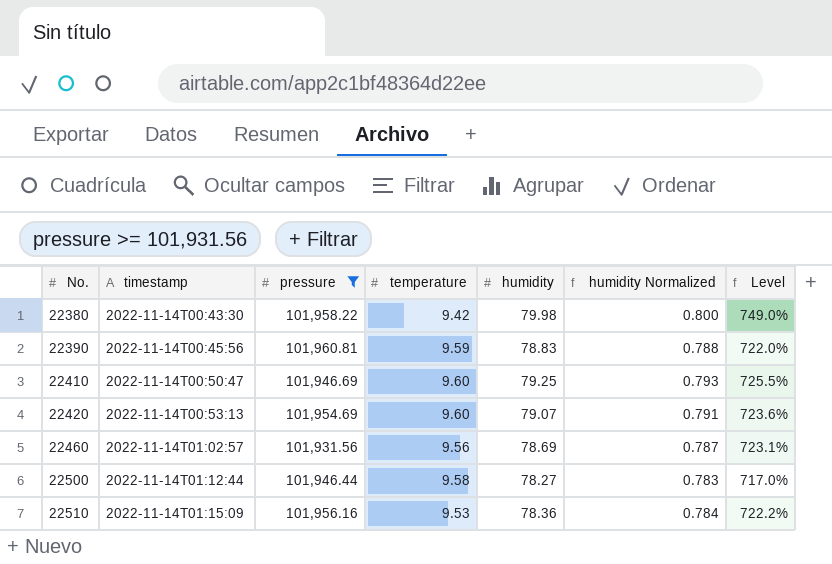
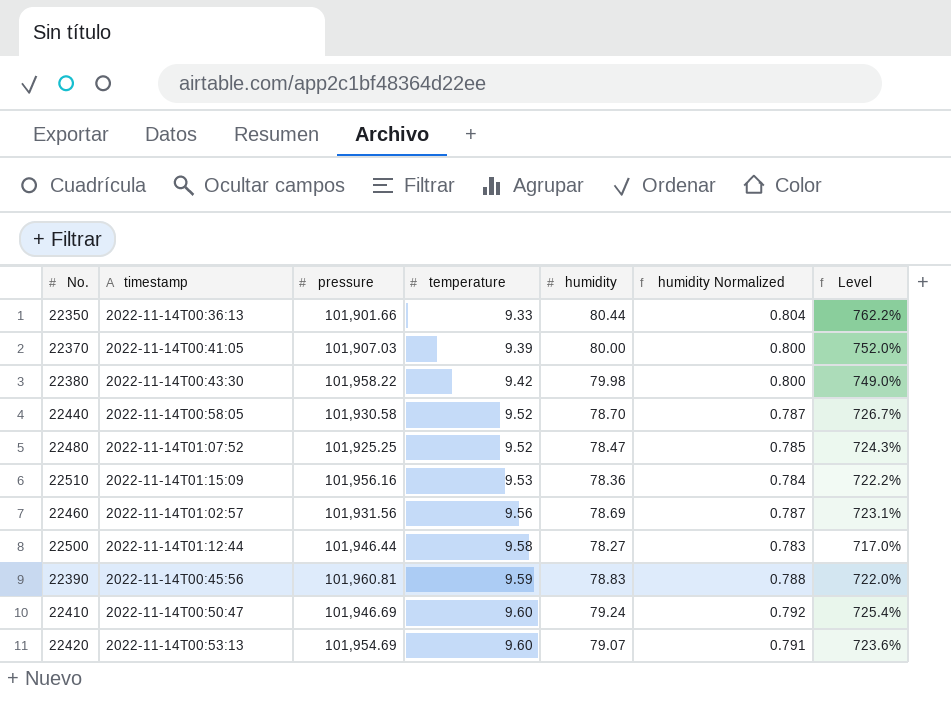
filter: pressure >= 101,931.56 -> none
row order: No. ascending -> temperature ascending
22410 | humidity: 79.25 -> 79.24
22410 | humidity Normalized: 0.793 -> 0.792
22410 | Level: 725.5% -> 725.4%

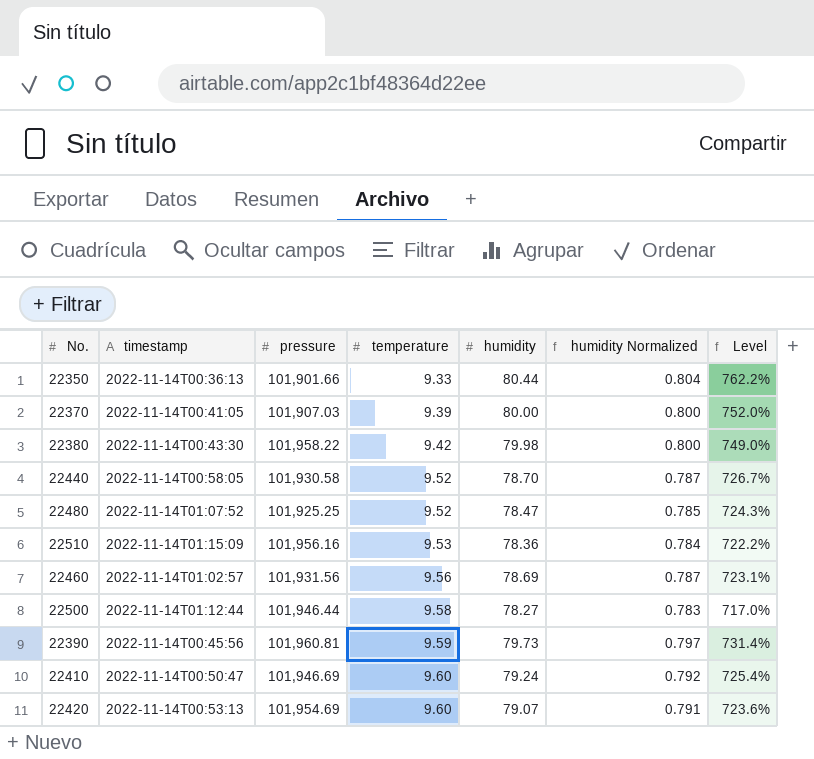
22390 | humidity: 78.83 -> 79.73
22390 | humidity Normalized: 0.788 -> 0.797
22390 | Level: 722.0% -> 731.4%

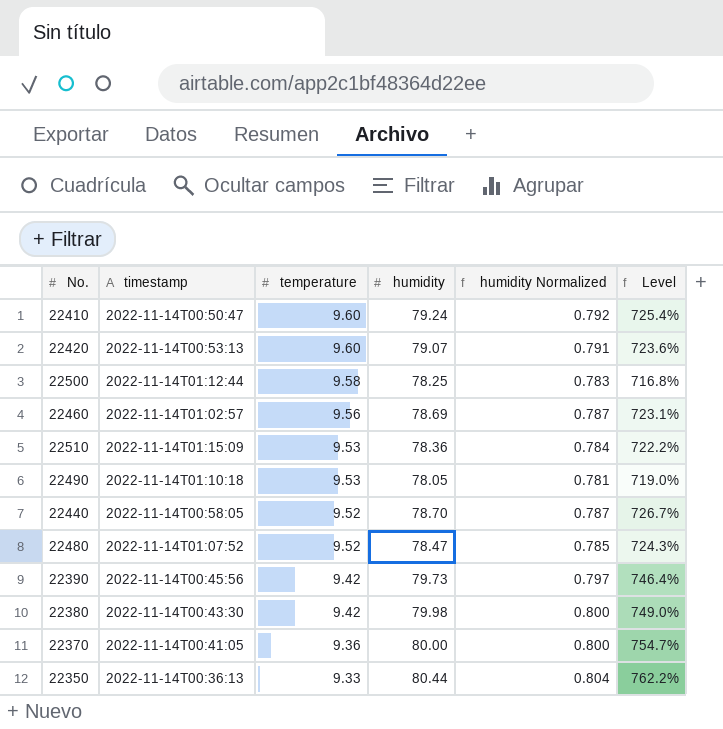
row order: temperature ascending -> temperature descending
column pressure | position: 3 -> none
22500 | humidity: 78.27 -> 78.25
22500 | Level: 717.0% -> 716.8%
row 22490: none -> 2022-11-14T01:10:18 | 9.53 | 78.05 | 0.781 | 719.0%
22390 | temperature: 9.59 -> 9.42
22390 | Level: 731.4% -> 746.4%
22370 | temperature: 9.39 -> 9.36
22370 | Level: 752.0% -> 754.7%

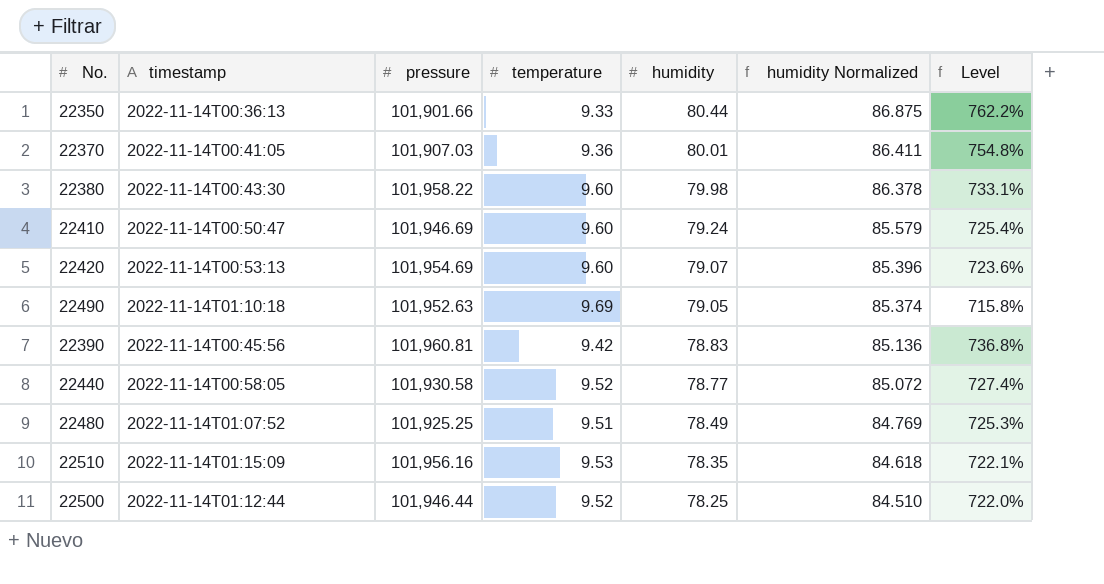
row order: temperature descending -> humidity descending
column pressure | position: none -> 3
column humidity Normalized | formula: [humidity] * 0.01 -> [humidity] * 1.08
row 22460: 2022-11-14T01:02:57 | 9.56 | 78.69 | 0.787 | 723.1% -> none
22370 | humidity: 80.00 -> 80.01
22370 | Level: 754.7% -> 754.8%
22380 | temperature: 9.42 -> 9.60
22380 | Level: 749.0% -> 733.1%
22490 | temperature: 9.53 -> 9.69
22490 | humidity: 78.05 -> 79.05
22490 | Level: 719.0% -> 715.8%
22390 | humidity: 79.73 -> 78.83
22390 | Level: 746.4% -> 736.8%
22440 | humidity: 78.70 -> 78.77
22440 | Level: 726.7% -> 727.4%
22480 | temperature: 9.52 -> 9.51
22480 | humidity: 78.47 -> 78.49
22480 | Level: 724.3% -> 725.3%
22510 | humidity: 78.36 -> 78.35
22510 | Level: 722.2% -> 722.1%
22500 | temperature: 9.58 -> 9.52
22500 | Level: 716.8% -> 722.0%

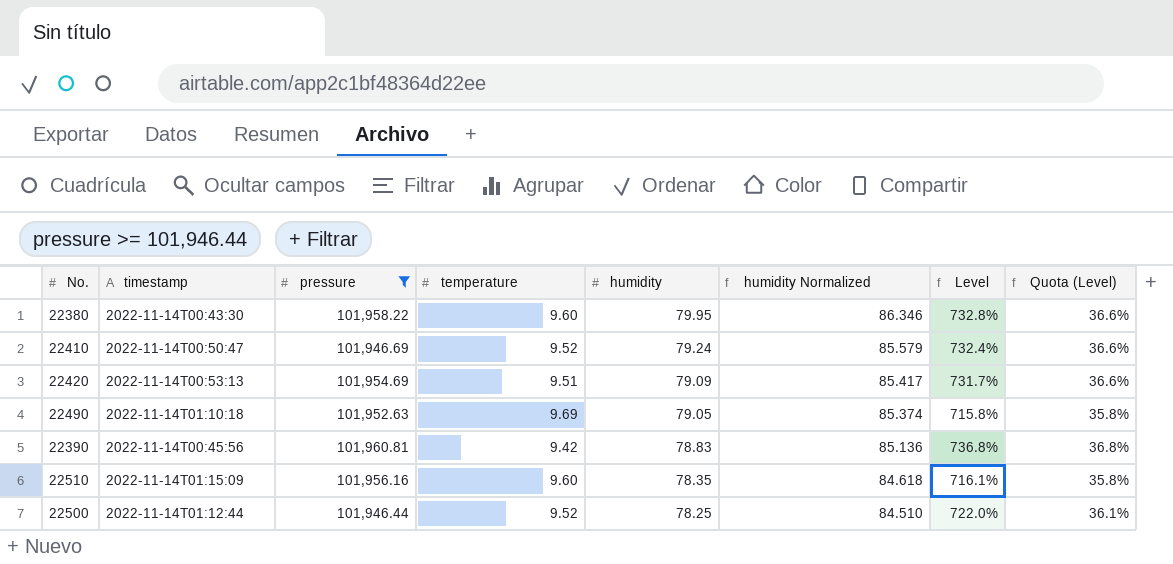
filter: none -> pressure >= 101,946.44
column Quota (Level) | formula: none -> [Level] * 0.05
22380 | humidity: 79.98 -> 79.95
22380 | humidity Normalized: 86.378 -> 86.346
22380 | Level: 733.1% -> 732.8%
22410 | temperature: 9.60 -> 9.52
22410 | Level: 725.4% -> 732.4%
22420 | temperature: 9.60 -> 9.51
22420 | humidity: 79.07 -> 79.09
22420 | humidity Normalized: 85.396 -> 85.417
22420 | Level: 723.6% -> 731.7%
22510 | temperature: 9.53 -> 9.60
22510 | Level: 722.1% -> 716.1%

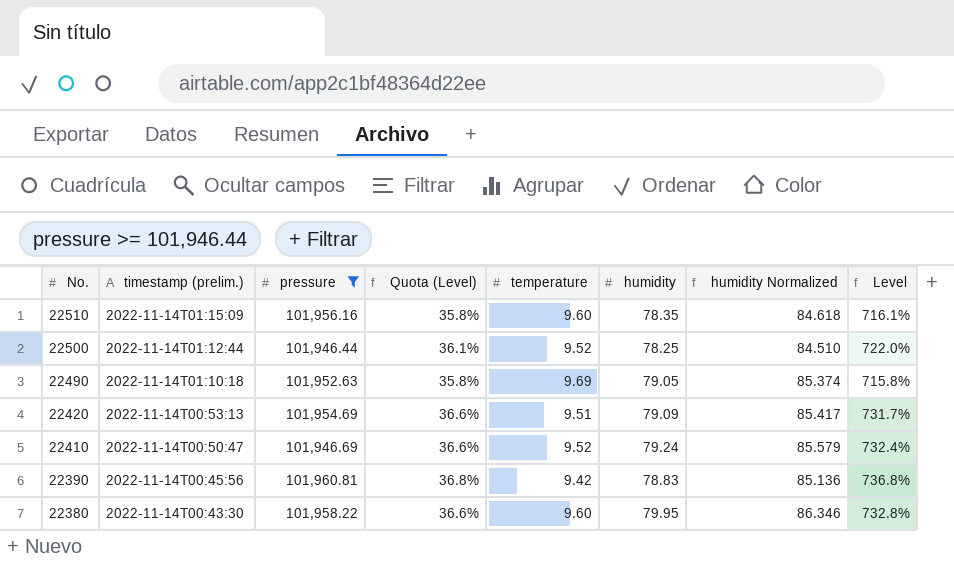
row order: humidity descending -> No. descending
column name: timestamp -> timestamp (prelim.)
column Quota (Level) | position: 8 -> 4

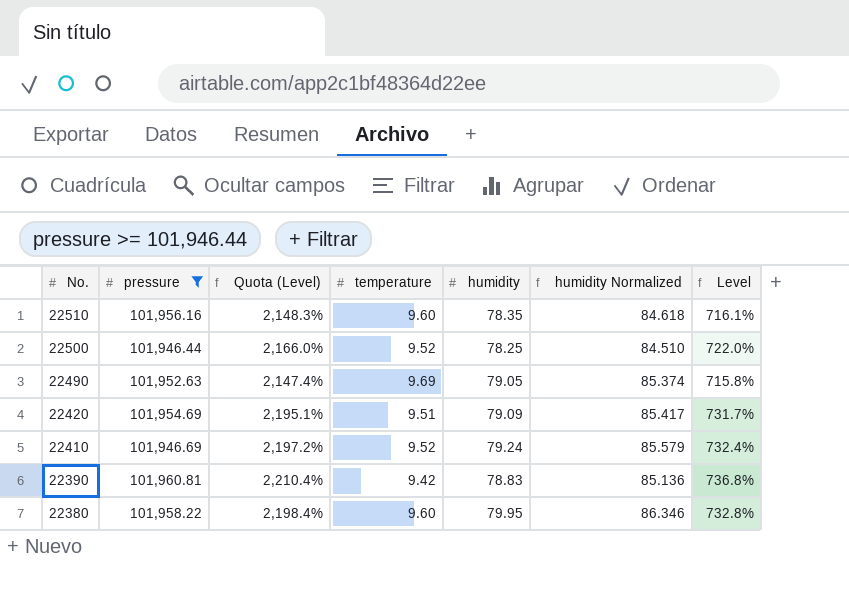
column timestamp (prelim.) | position: 2 -> none
column Quota (Level) | formula: [Level] * 0.05 -> [Level] * 3

